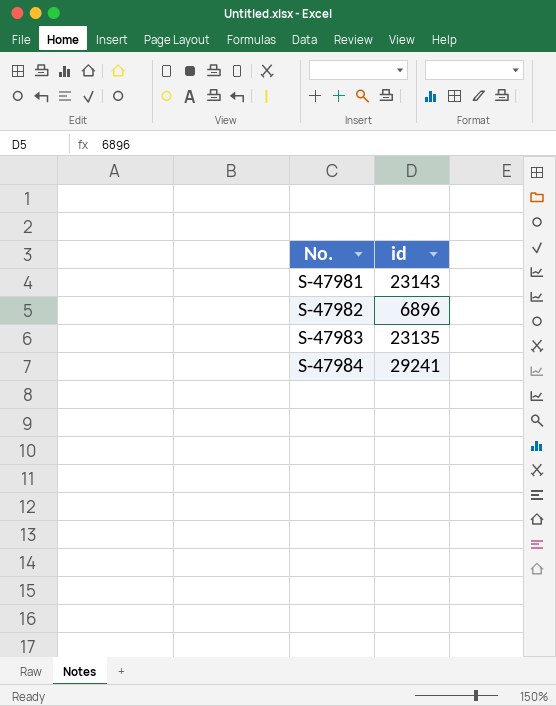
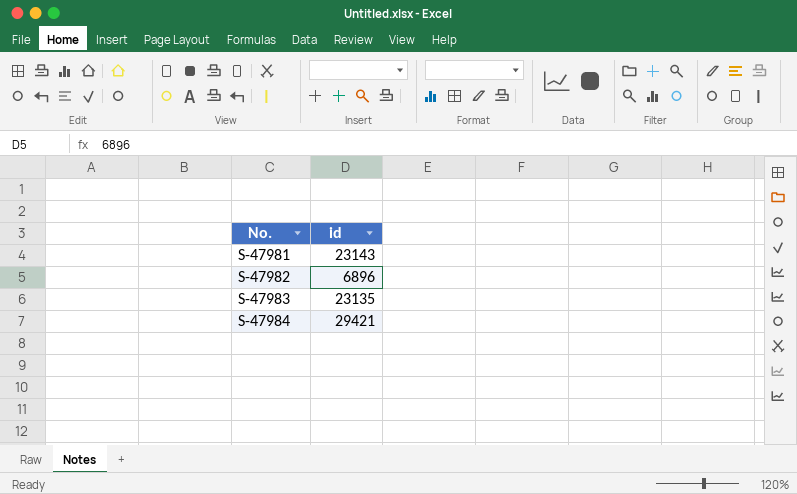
S-47984 | id: 29241 -> 29421

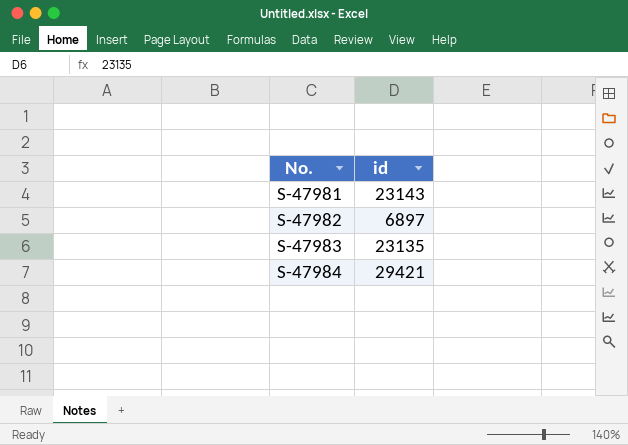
S-47982 | id: 6896 -> 6897

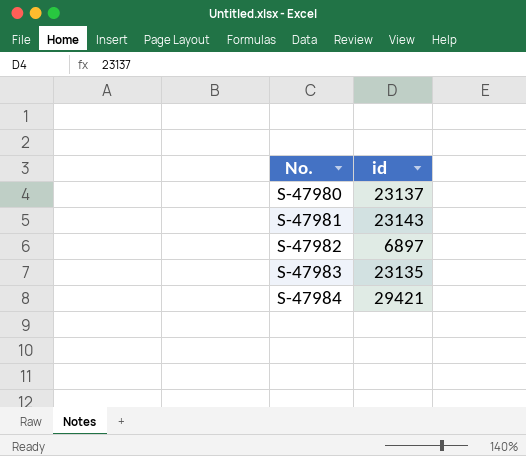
row S-47980: none -> 23137

